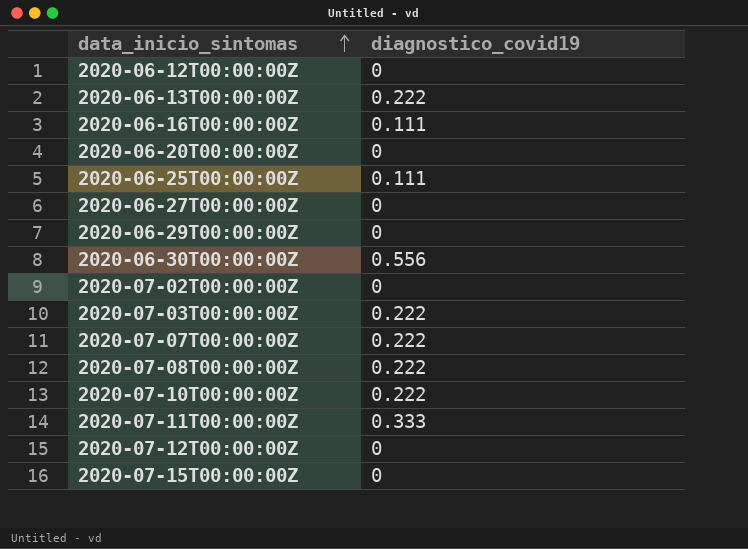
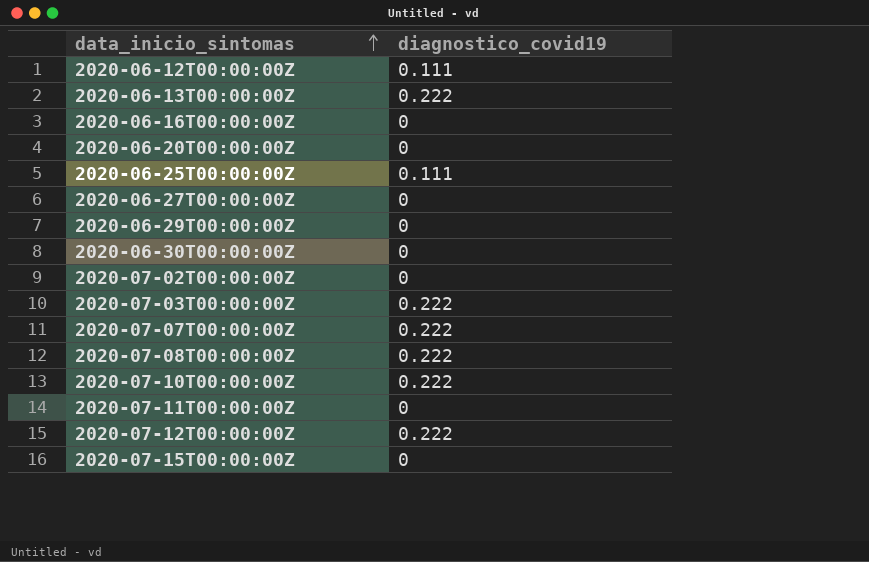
2020-06-12T00:00:00Z | diagnostico_covid19: 0 -> 0.111
2020-06-16T00:00:00Z | diagnostico_covid19: 0.111 -> 0
2020-06-30T00:00:00Z | diagnostico_covid19: 0.556 -> 0
2020-07-11T00:00:00Z | diagnostico_covid19: 0.333 -> 0
2020-07-12T00:00:00Z | diagnostico_covid19: 0 -> 0.222

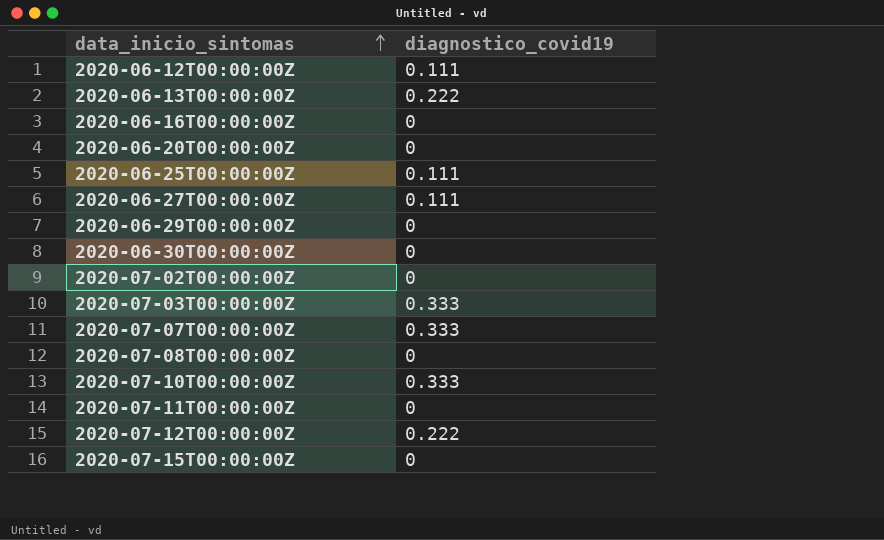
2020-06-27T00:00:00Z | diagnostico_covid19: 0 -> 0.111
2020-07-03T00:00:00Z | diagnostico_covid19: 0.222 -> 0.333
2020-07-07T00:00:00Z | diagnostico_covid19: 0.222 -> 0.333
2020-07-08T00:00:00Z | diagnostico_covid19: 0.222 -> 0
2020-07-10T00:00:00Z | diagnostico_covid19: 0.222 -> 0.333

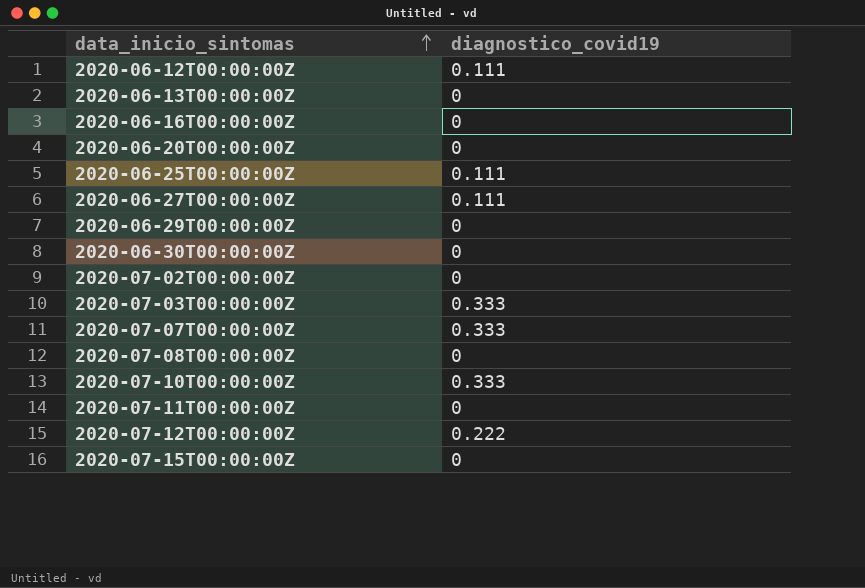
2020-06-13T00:00:00Z | diagnostico_covid19: 0.222 -> 0

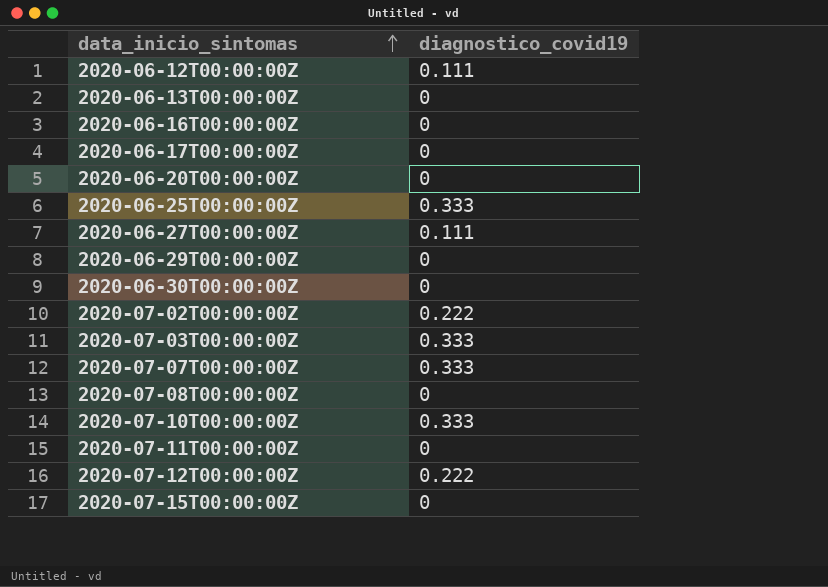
row 2020-06-17T00:00:00Z: none -> 0
2020-06-25T00:00:00Z | diagnostico_covid19: 0.111 -> 0.333
2020-07-02T00:00:00Z | diagnostico_covid19: 0 -> 0.222

